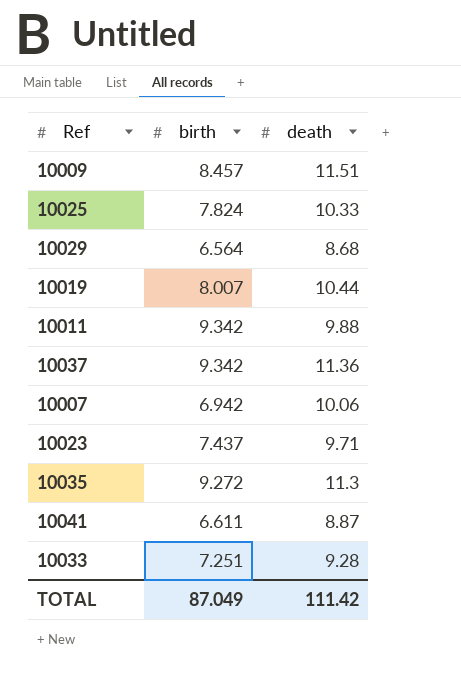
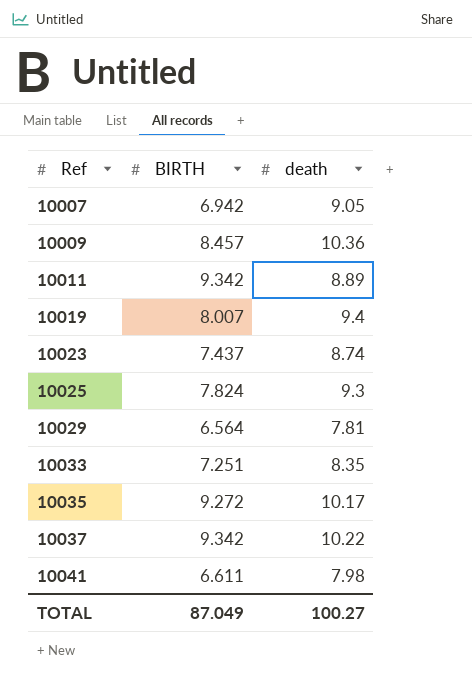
row order: none -> Ref ascending
column name: birth -> BIRTH
10007 | death: 10.06 -> 9.05
10009 | death: 11.51 -> 10.36
10011 | death: 9.88 -> 8.89
10019 | death: 10.44 -> 9.4
10023 | death: 9.71 -> 8.74
10025 | death: 10.33 -> 9.3
10029 | death: 8.68 -> 7.81
10033 | death: 9.28 -> 8.35
10035 | death: 11.3 -> 10.17
10037 | death: 11.36 -> 10.22
10041 | death: 8.87 -> 7.98
TOTAL | death: 111.42 -> 100.27

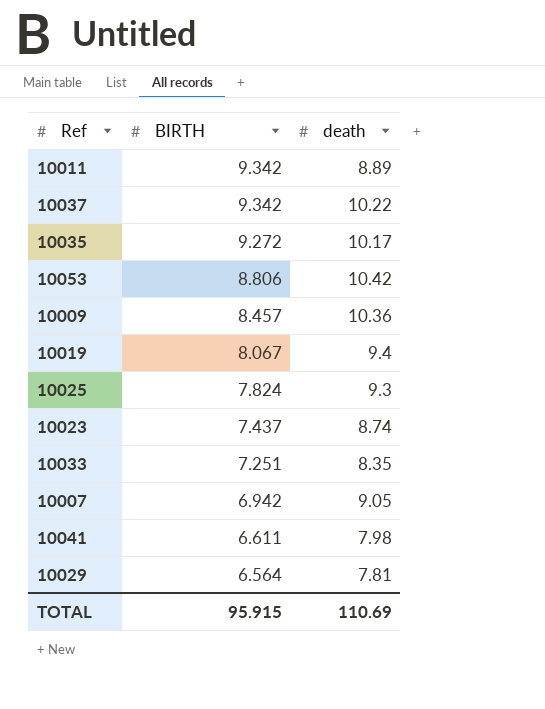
row order: Ref ascending -> BIRTH descending
row 10053: none -> 8.806 | 10.42
10019 | BIRTH: 8.007 -> 8.067
TOTAL | BIRTH: 87.049 -> 95.915
TOTAL | death: 100.27 -> 110.69

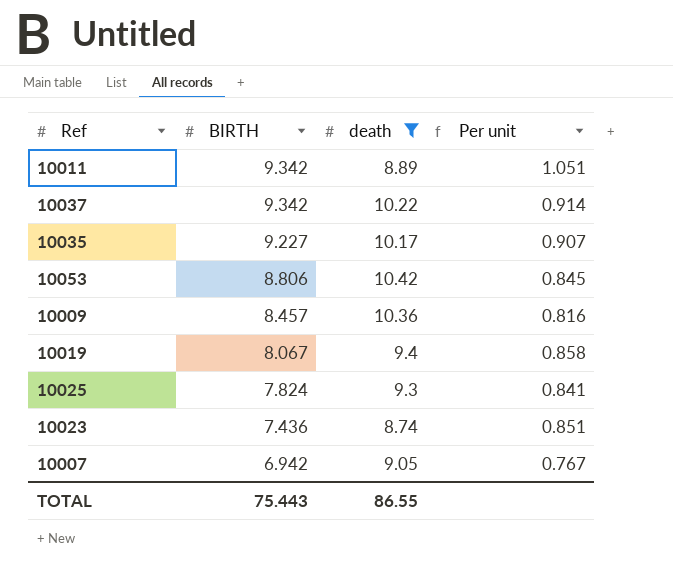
filter: none -> death >= 8.74
column Per unit | formula: none -> [BIRTH] / [death]
10035 | BIRTH: 9.272 -> 9.227
10023 | BIRTH: 7.437 -> 7.436
TOTAL | BIRTH: 95.915 -> 75.443
TOTAL | death: 110.69 -> 86.55

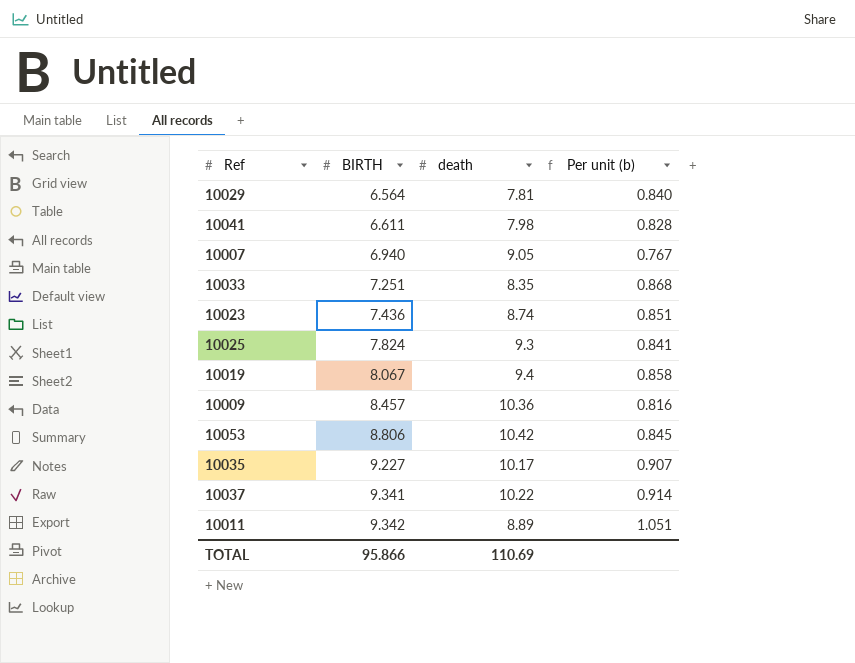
filter: death >= 8.74 -> none
row order: BIRTH descending -> BIRTH ascending
column name: Per unit -> Per unit (b)
10007 | BIRTH: 6.942 -> 6.940
10037 | BIRTH: 9.342 -> 9.341
TOTAL | BIRTH: 75.443 -> 95.866
TOTAL | death: 86.55 -> 110.69

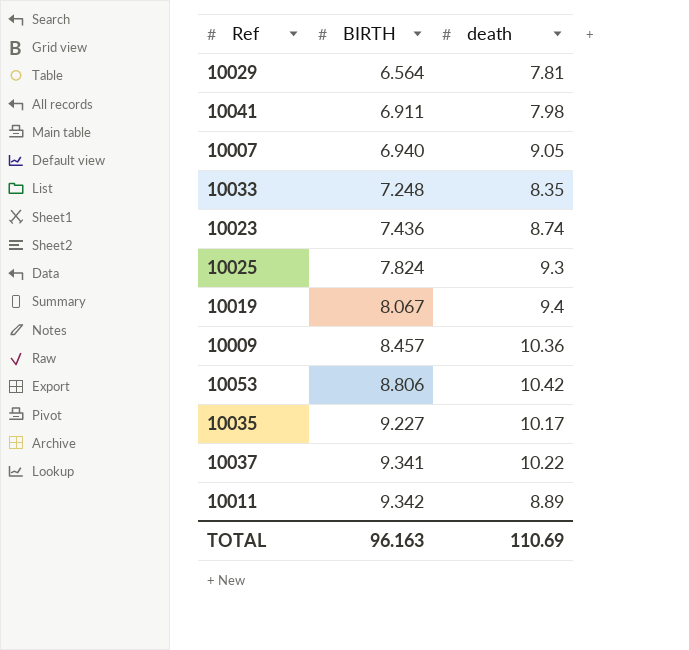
column Per unit (b) | formula: [BIRTH] / [death] -> none
10041 | BIRTH: 6.611 -> 6.911
10033 | BIRTH: 7.251 -> 7.248
TOTAL | BIRTH: 95.866 -> 96.163

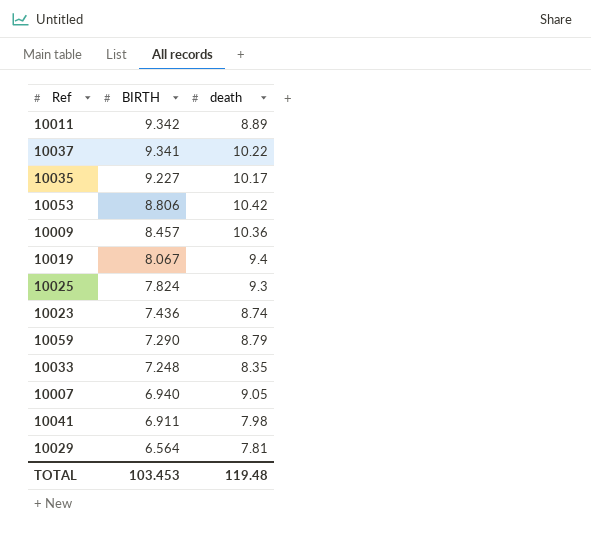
row order: BIRTH ascending -> BIRTH descending
row 10059: none -> 7.290 | 8.79
TOTAL | BIRTH: 96.163 -> 103.453
TOTAL | death: 110.69 -> 119.48

